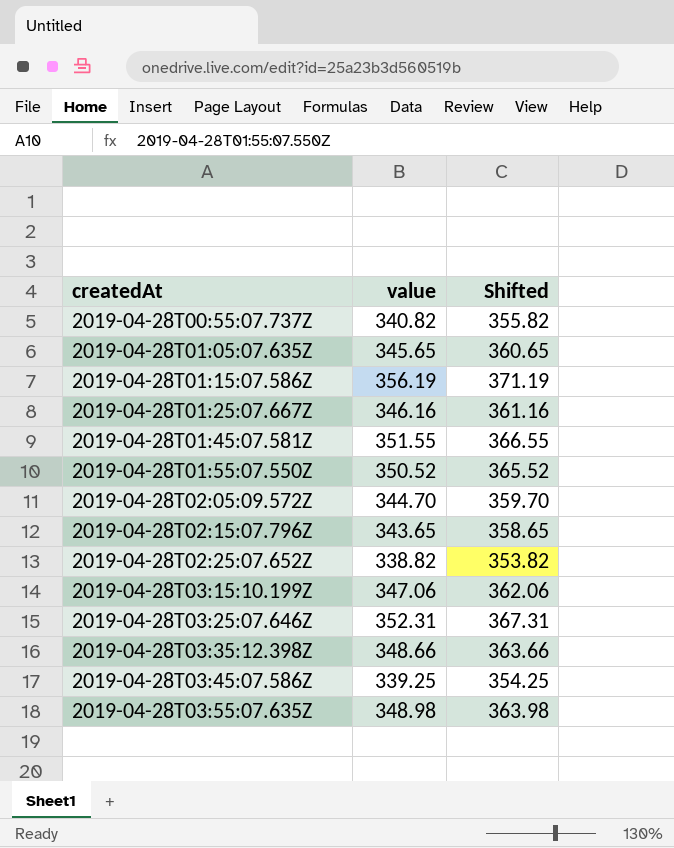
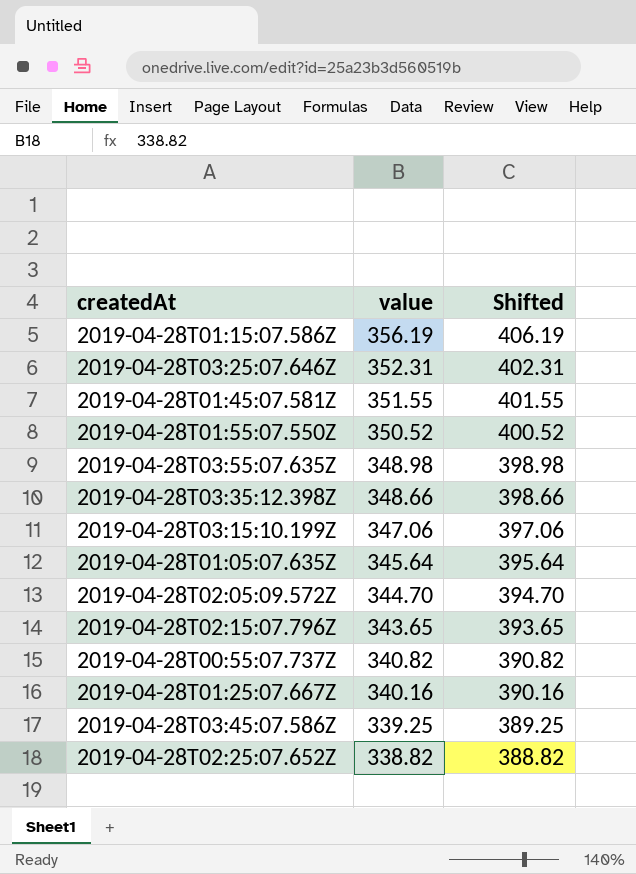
row order: createdAt ascending -> value descending
column Shifted | formula: [value] + 15 -> [value] + 50
2019-04-28T01:05:07.635Z | value: 345.65 -> 345.64
2019-04-28T01:25:07.667Z | value: 346.16 -> 340.16

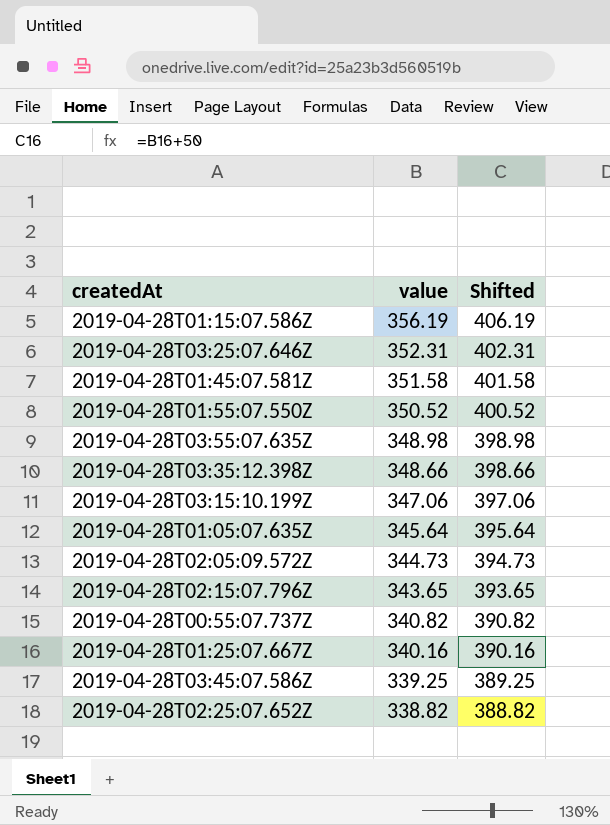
2019-04-28T01:45:07.581Z | value: 351.55 -> 351.58
2019-04-28T01:45:07.581Z | Shifted: 401.55 -> 401.58
2019-04-28T02:05:09.572Z | value: 344.70 -> 344.73
2019-04-28T02:05:09.572Z | Shifted: 394.70 -> 394.73

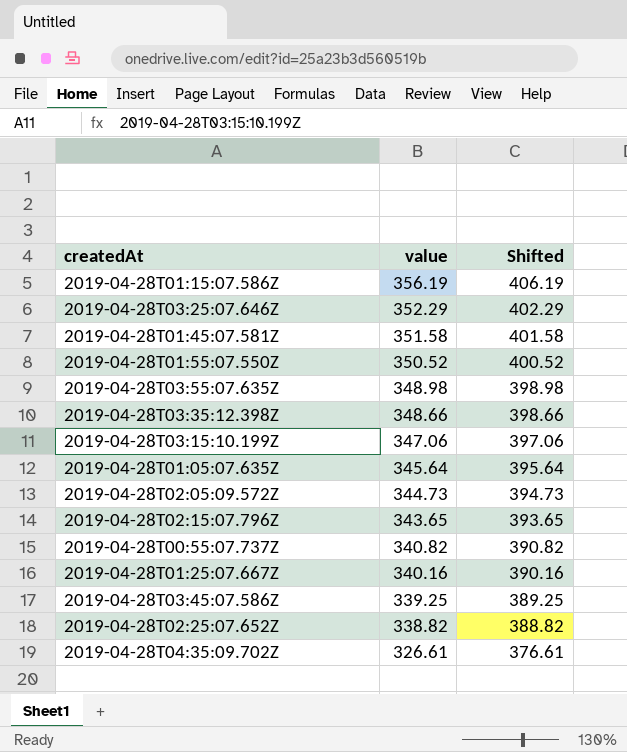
2019-04-28T03:25:07.646Z | value: 352.31 -> 352.29
2019-04-28T03:25:07.646Z | Shifted: 402.31 -> 402.29
row 2019-04-28T04:35:09.702Z: none -> 326.61 | 376.61

